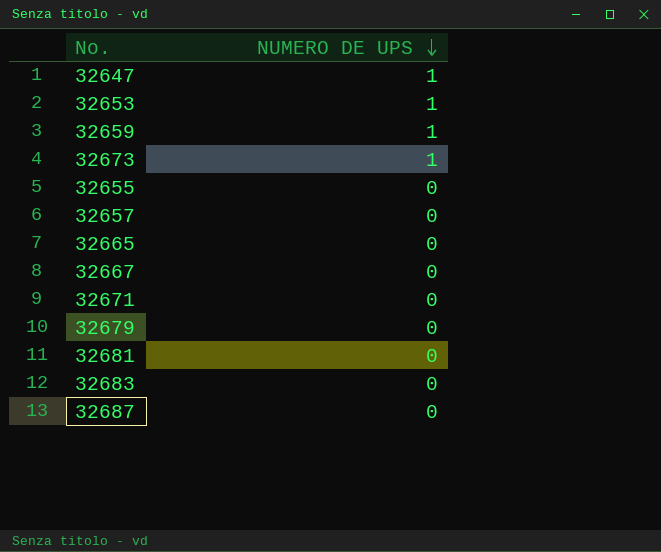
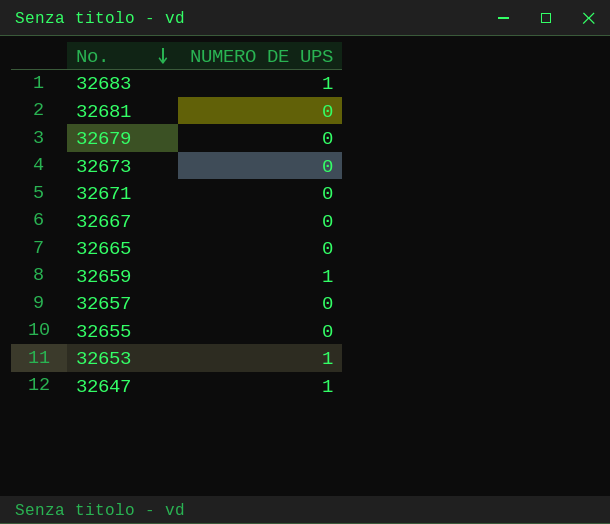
row order: NUMERO DE UPS descending -> No. descending
row 32687: 0 -> none
32683 | NUMERO DE UPS: 0 -> 1
32673 | NUMERO DE UPS: 1 -> 0

